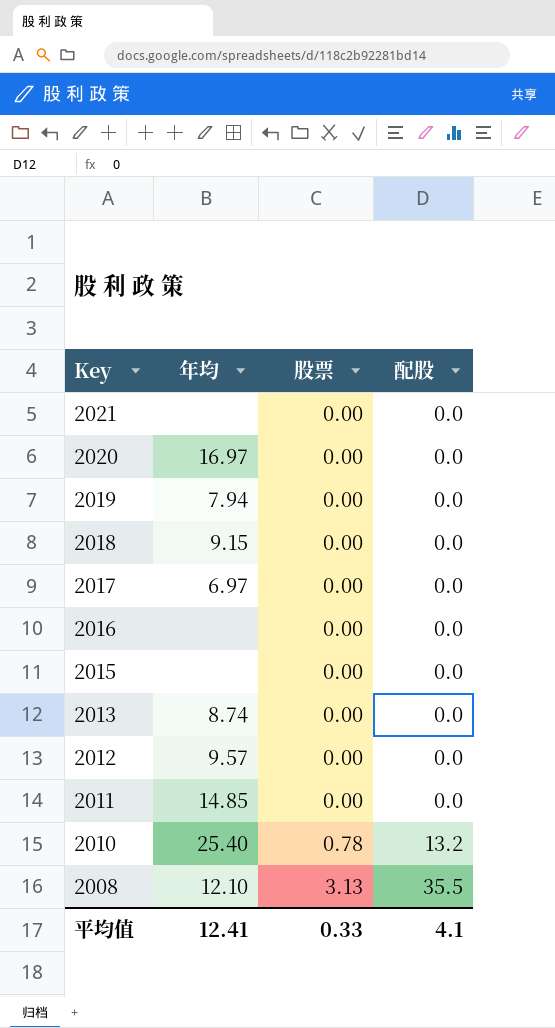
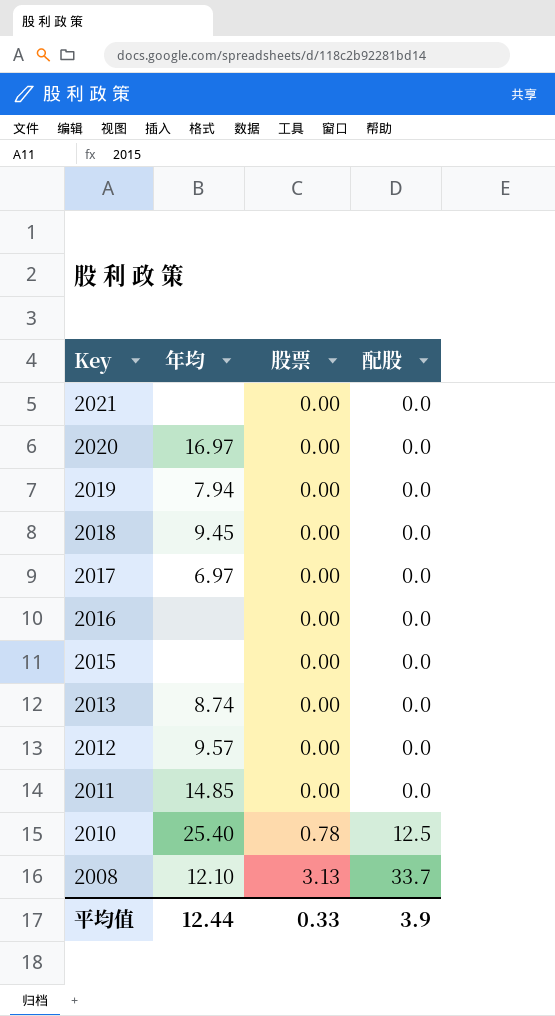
2018 | 年均: 9.15 -> 9.45
2010 | 配股: 13.2 -> 12.5
2008 | 配股: 35.5 -> 33.7
平均值 | 年均: 12.41 -> 12.44
平均值 | 配股: 4.1 -> 3.9

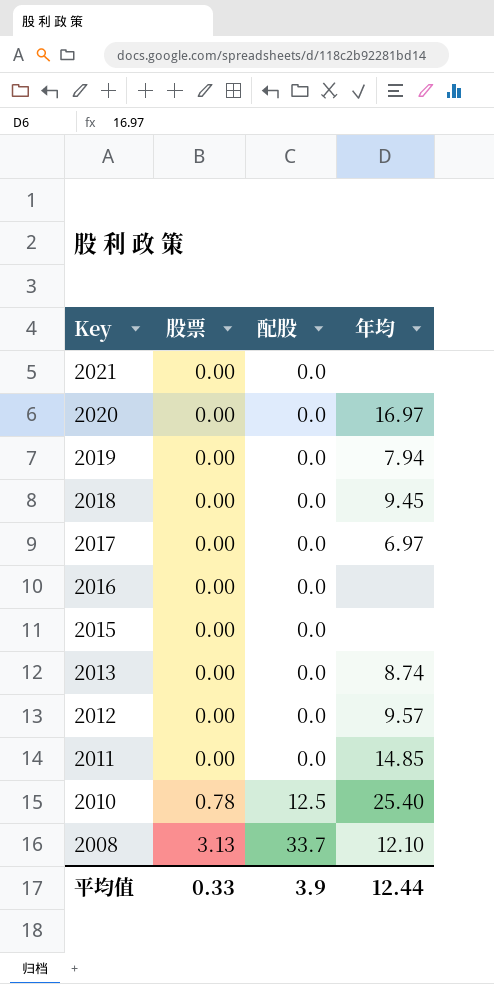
column 年均 | position: 2 -> 4

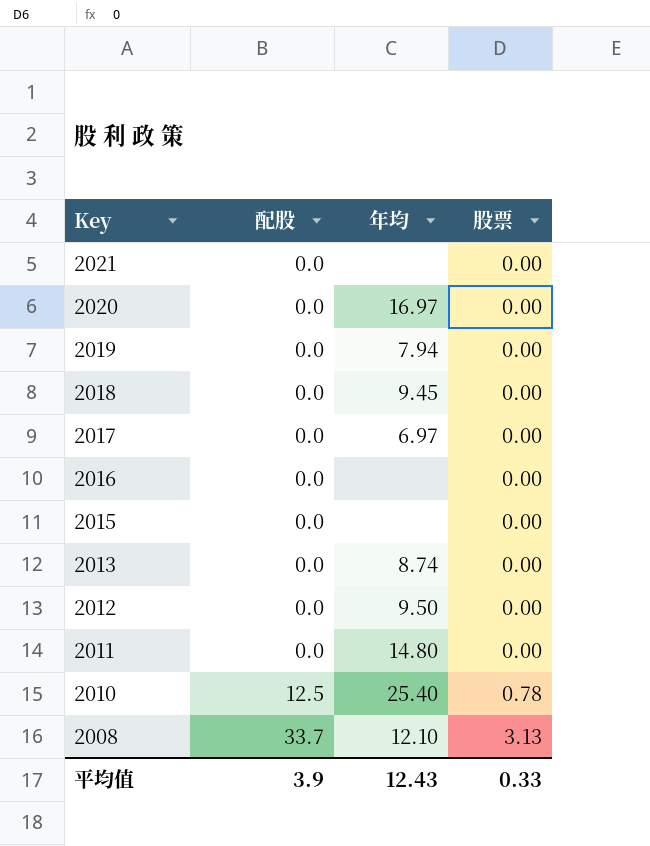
column 股票 | position: 2 -> 4
2012 | 年均: 9.57 -> 9.50
2011 | 年均: 14.85 -> 14.80
平均值 | 年均: 12.44 -> 12.43

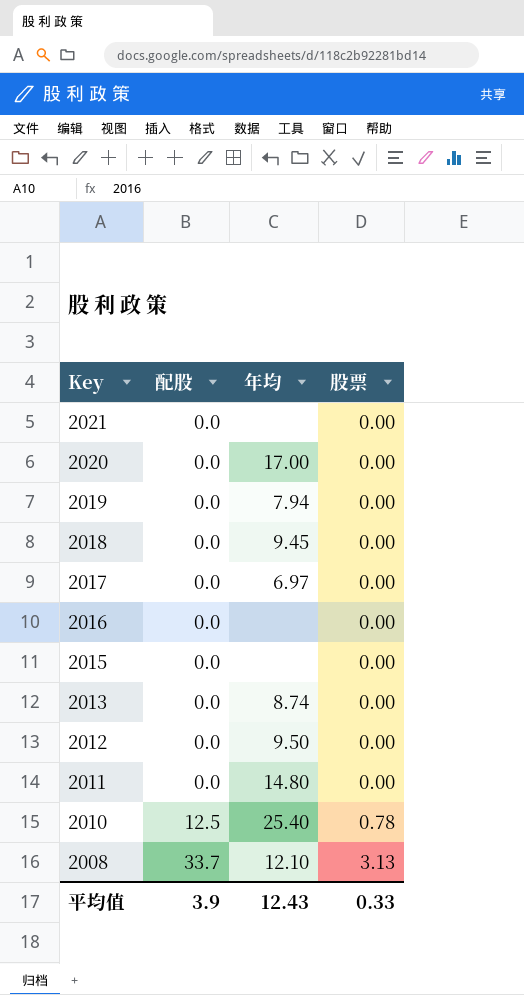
2020 | 年均: 16.97 -> 17.00

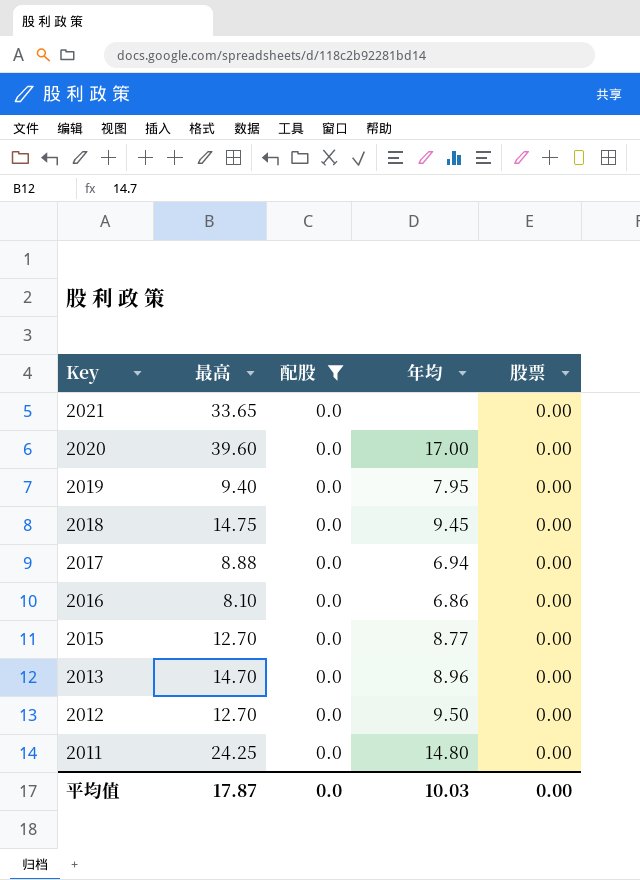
filter: none -> 配股 = 0.0
column 最高 | position: none -> 2
2019 | 年均: 7.94 -> 7.95
2017 | 年均: 6.97 -> 6.94
2016 | 年均: none -> 6.86
2015 | 年均: none -> 8.77
2013 | 年均: 8.74 -> 8.96
平均值 | 配股: 3.9 -> 0.0
平均值 | 年均: 12.43 -> 10.03
平均值 | 股票: 0.33 -> 0.00

